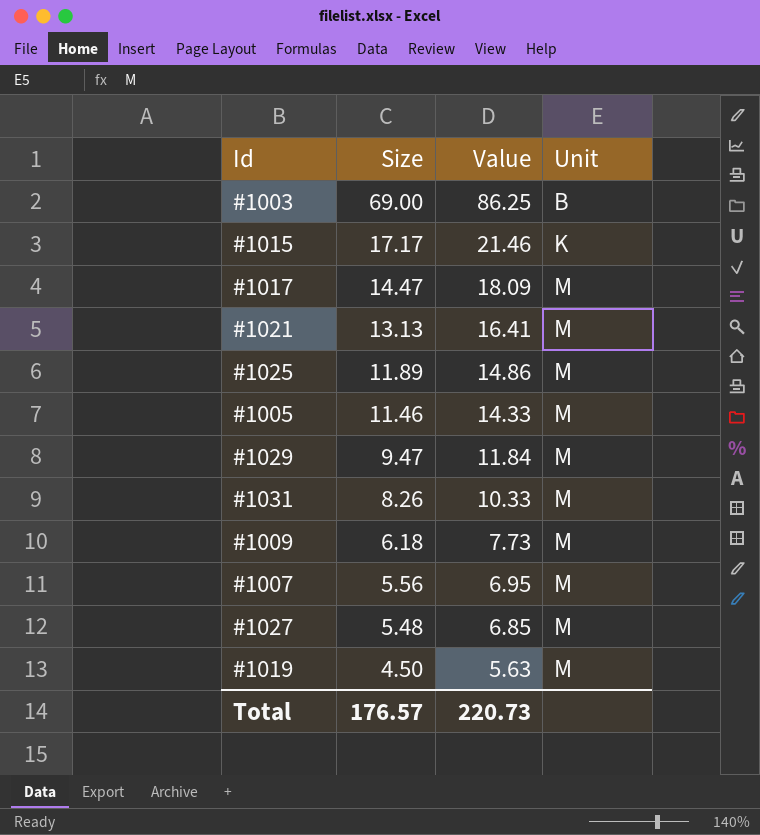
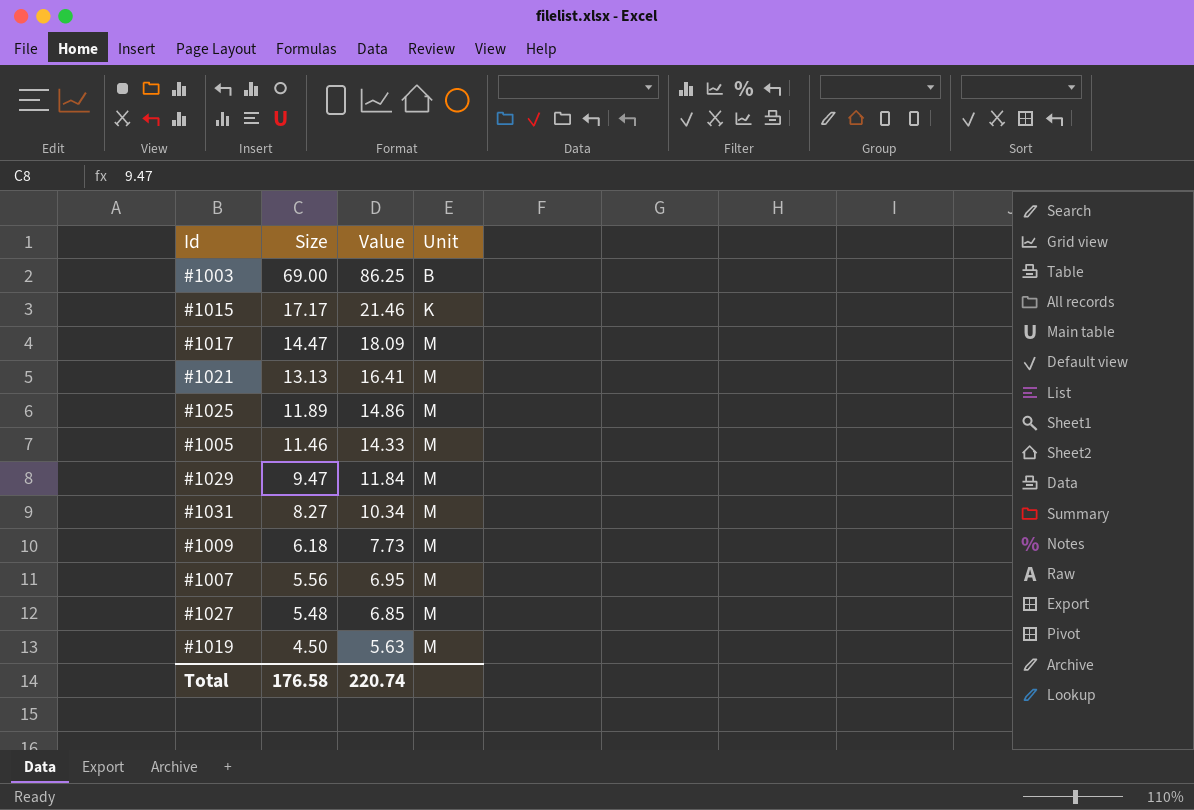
#1031 | Size: 8.26 -> 8.27
#1031 | Value: 10.33 -> 10.34
Total | Size: 176.57 -> 176.58
Total | Value: 220.73 -> 220.74

